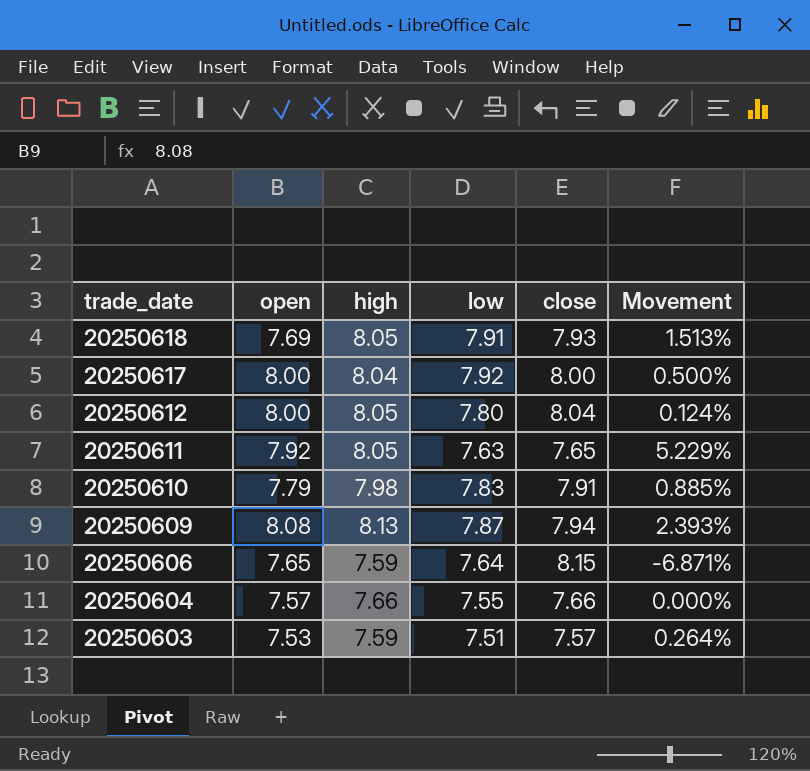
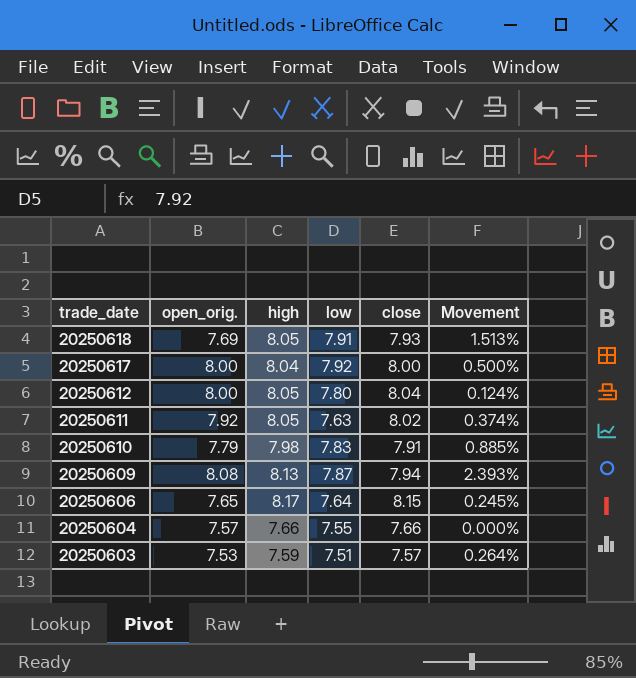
column name: open -> open_orig.
20250611 | close: 7.65 -> 8.02
20250611 | Movement: 5.229% -> 0.374%
20250606 | high: 7.59 -> 8.17
20250606 | Movement: -6.871% -> 0.245%

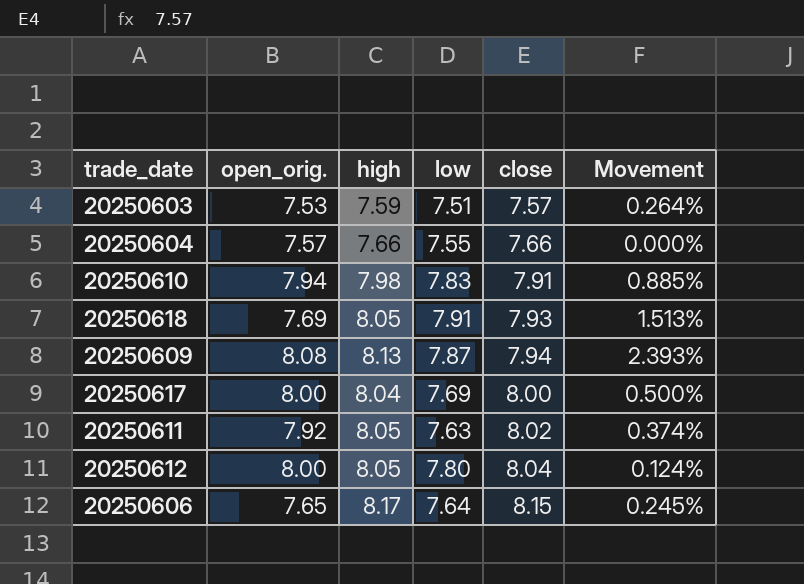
row order: trade_date descending -> close ascending
20250610 | open_orig.: 7.79 -> 7.94
20250617 | low: 7.92 -> 7.69

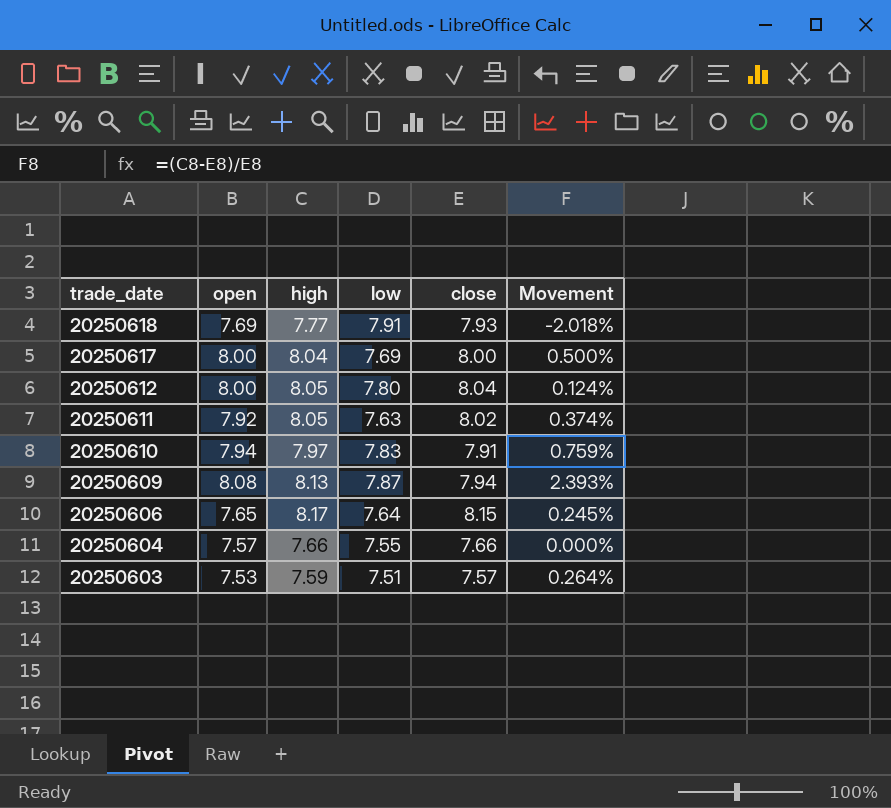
row order: close ascending -> trade_date descending
column name: open_orig. -> open
20250618 | high: 8.05 -> 7.77
20250618 | Movement: 1.513% -> -2.018%
20250610 | high: 7.98 -> 7.97
20250610 | Movement: 0.885% -> 0.759%

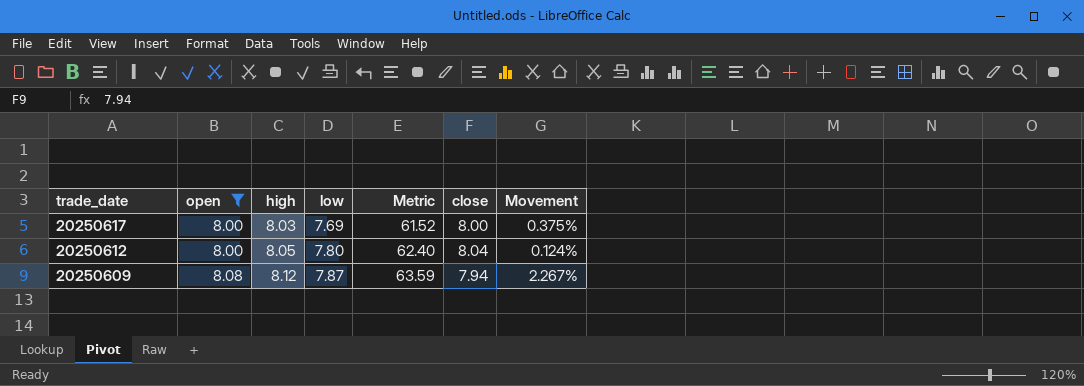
filter: none -> open >= 8.00
column Metric | formula: none -> [open] * [low]
20250617 | high: 8.04 -> 8.03
20250617 | Movement: 0.500% -> 0.375%
20250609 | high: 8.13 -> 8.12
20250609 | Movement: 2.393% -> 2.267%

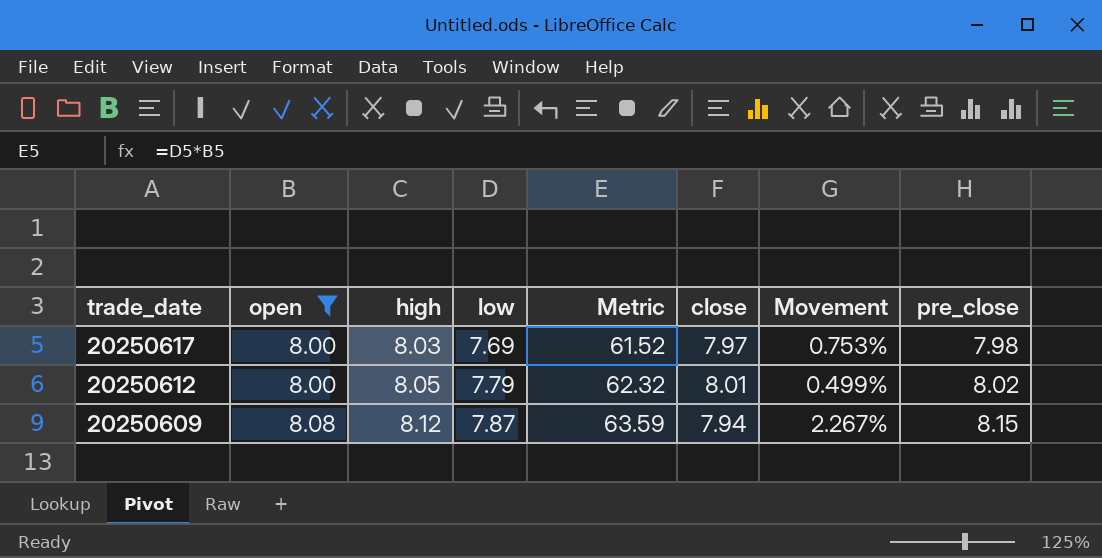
column pre_close | position: none -> 8
20250617 | close: 8.00 -> 7.97
20250617 | Movement: 0.375% -> 0.753%
20250612 | low: 7.80 -> 7.79
20250612 | Metric: 62.40 -> 62.32
20250612 | close: 8.04 -> 8.01
20250612 | Movement: 0.124% -> 0.499%

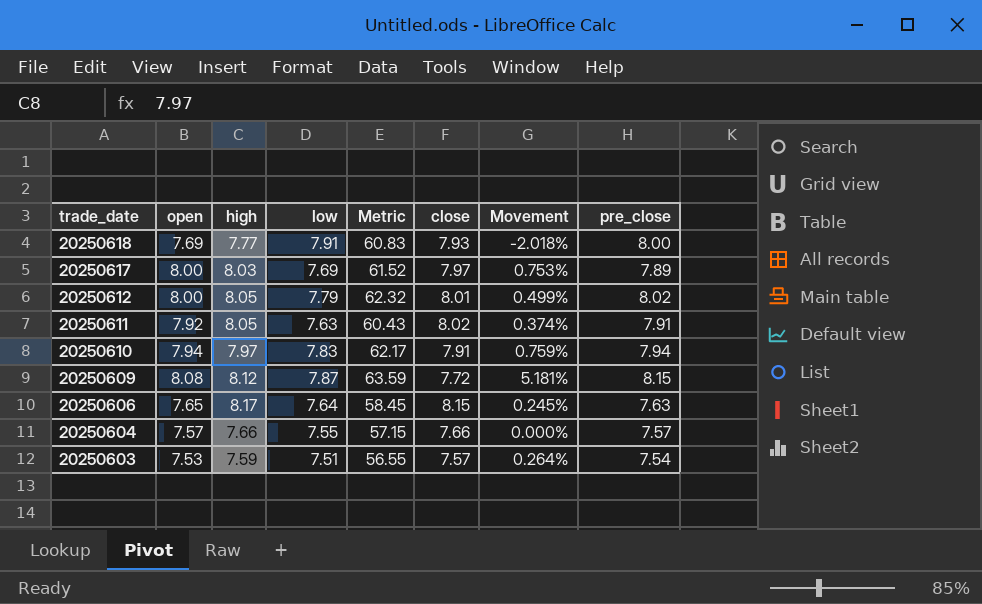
filter: open >= 8.00 -> none
20250617 | pre_close: 7.98 -> 7.89
20250609 | close: 7.94 -> 7.72
20250609 | Movement: 2.267% -> 5.181%

